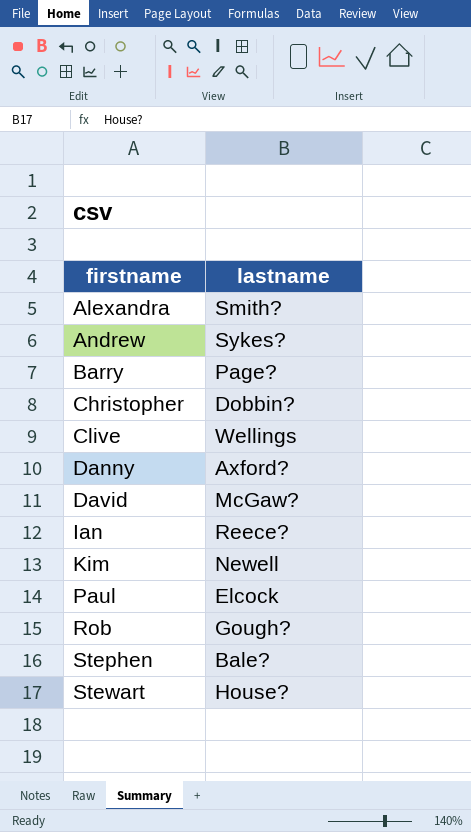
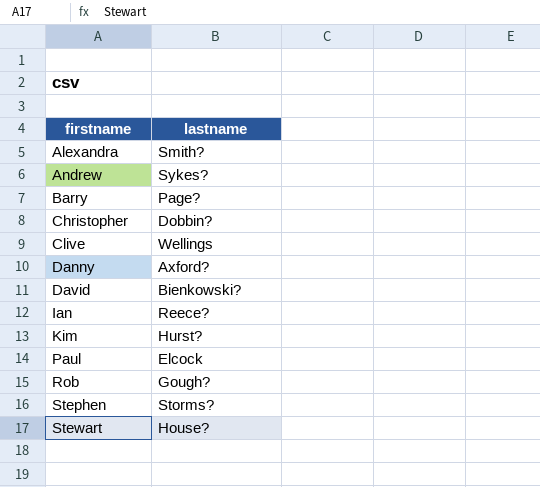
David | lastname: McGaw? -> Bienkowski?
Kim | lastname: Newell -> Hurst?
Stephen | lastname: Bale? -> Storms?

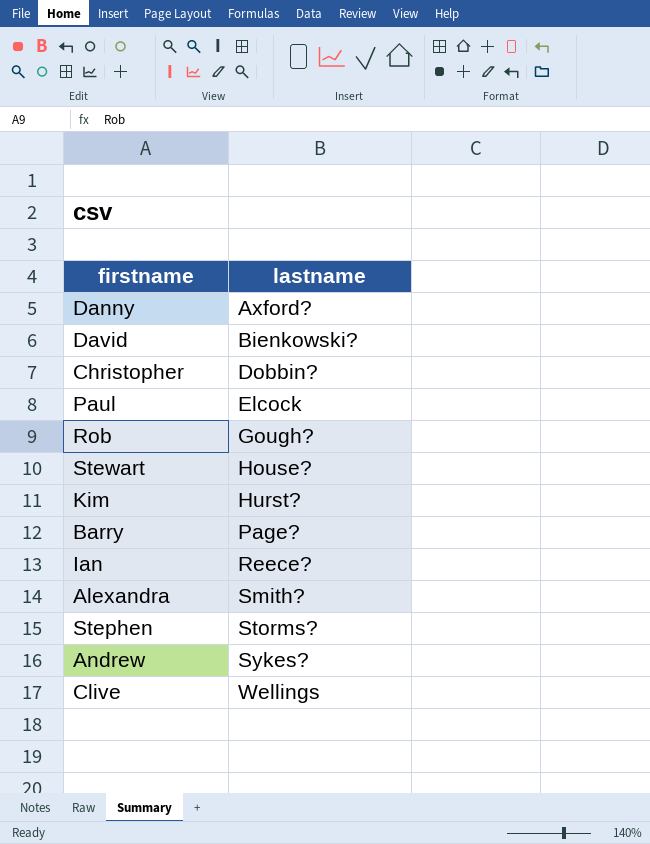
row order: firstname ascending -> lastname ascending

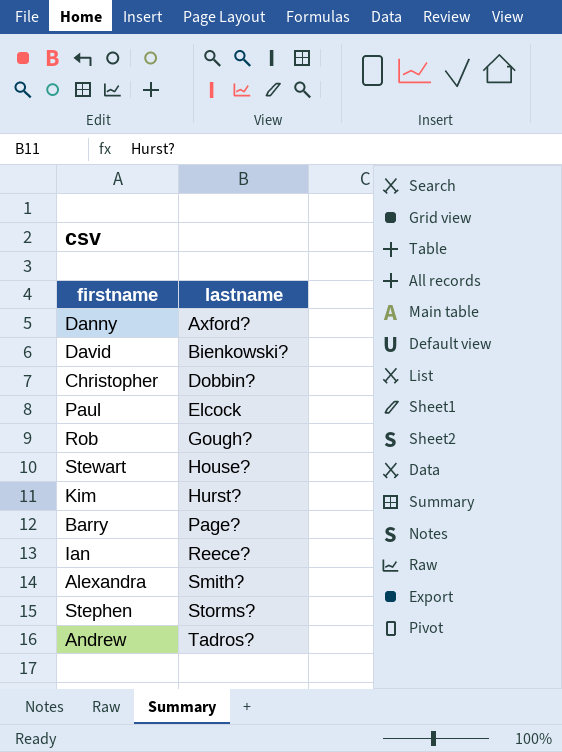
row Clive: Wellings -> none
Andrew | lastname: Sykes? -> Tadros?

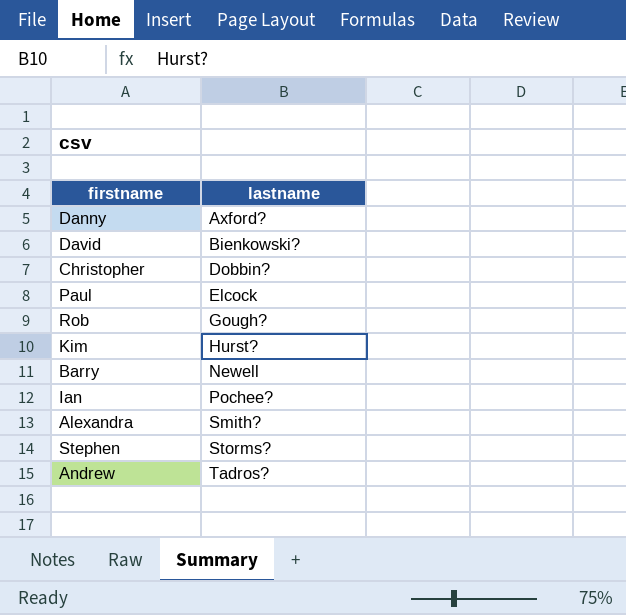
row Stewart: House? -> none
Barry | lastname: Page? -> Newell
Ian | lastname: Reece? -> Pochee?

